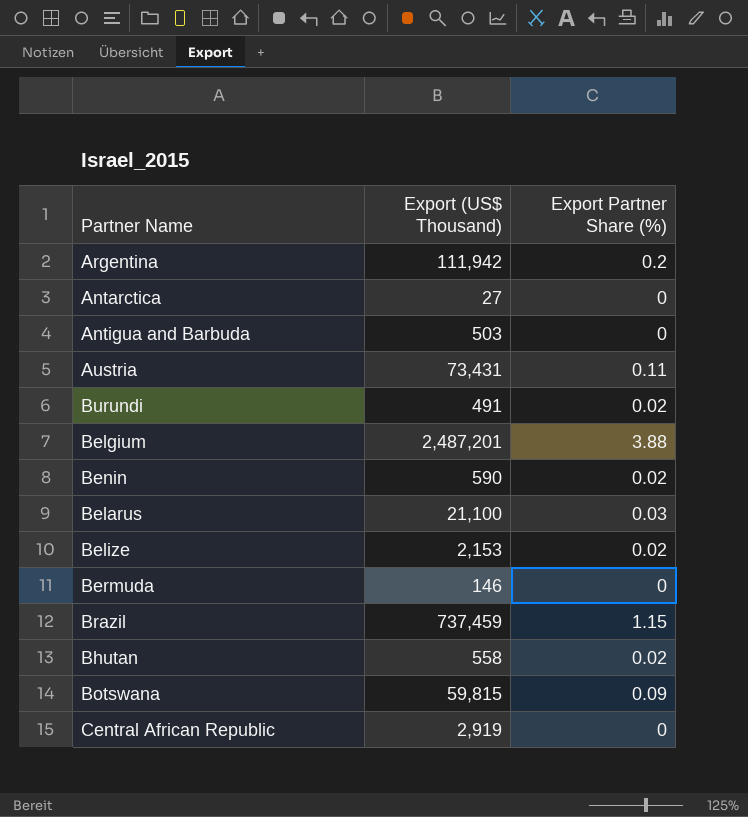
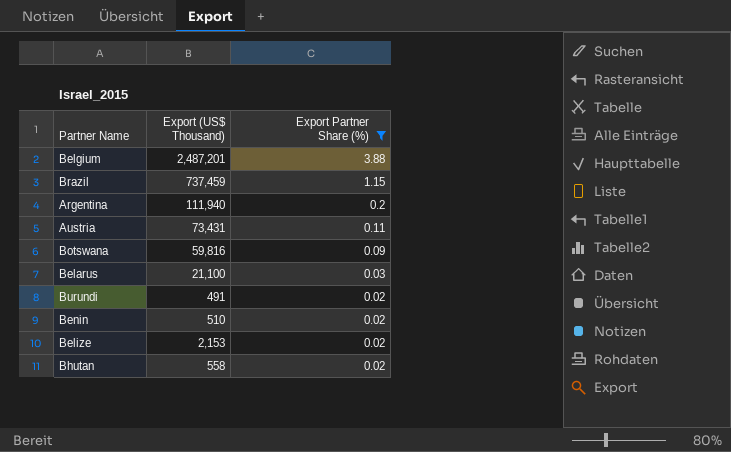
filter: none -> Export Partner Share (%) != 0
row order: none -> Export Partner Share (%) descending
Argentina | Export (US$ Thousand): 111,942 -> 111,940
Botswana | Export (US$ Thousand): 59,815 -> 59,816
Benin | Export (US$ Thousand): 590 -> 510

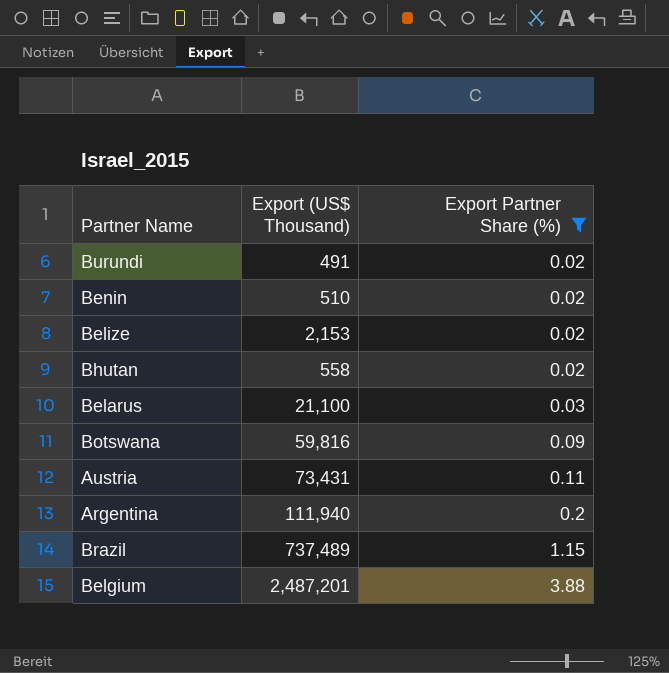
row order: Export Partner Share (%) descending -> Export Partner Share (%) ascending
Brazil | Export (US$ Thousand): 737,459 -> 737,489

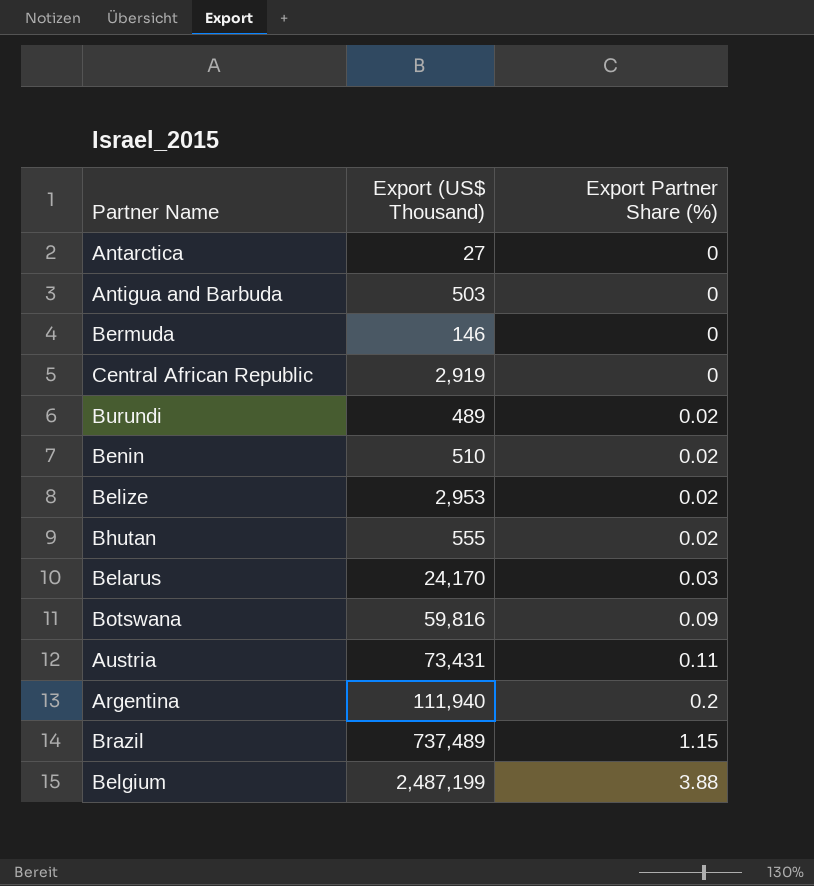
filter: Export Partner Share (%) != 0 -> none
Burundi | Export (US$ Thousand): 491 -> 489
Belize | Export (US$ Thousand): 2,153 -> 2,953
Bhutan | Export (US$ Thousand): 558 -> 555
Belarus | Export (US$ Thousand): 21,100 -> 24,170
Belgium | Export (US$ Thousand): 2,487,201 -> 2,487,199

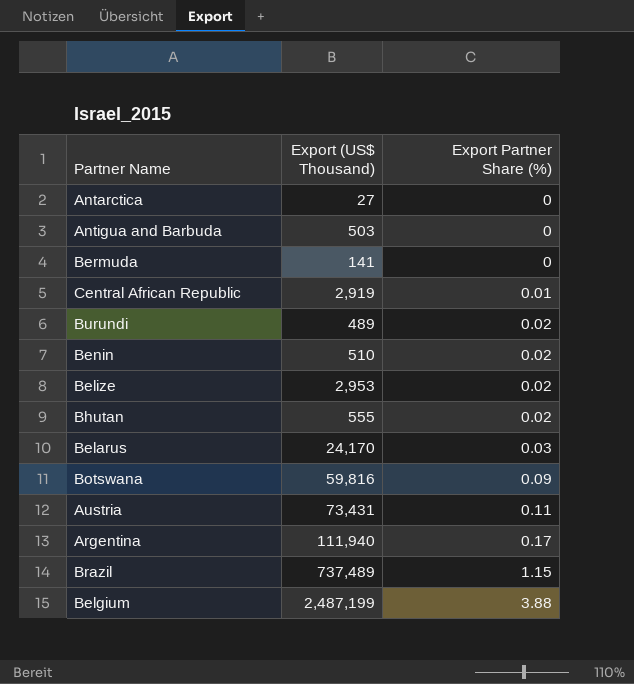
Bermuda | Export (US$ Thousand): 146 -> 141
Central African Republic | Export Partner Share (%): 0 -> 0.01
Argentina | Export Partner Share (%): 0.2 -> 0.17

